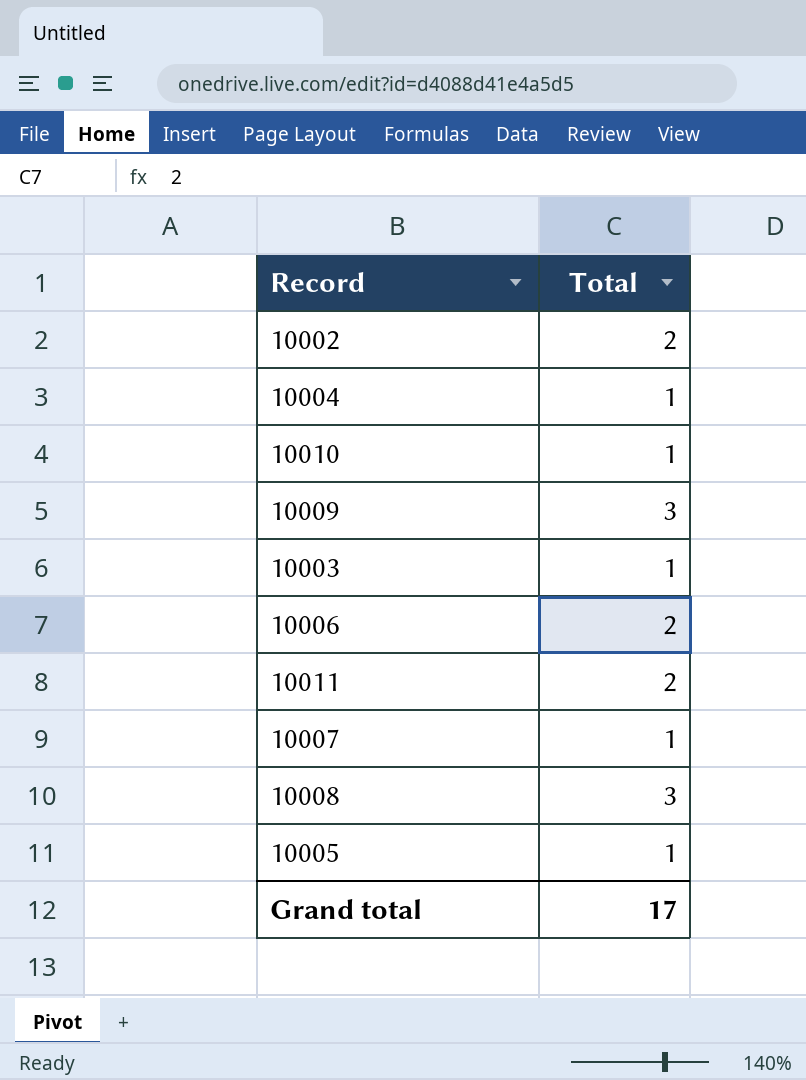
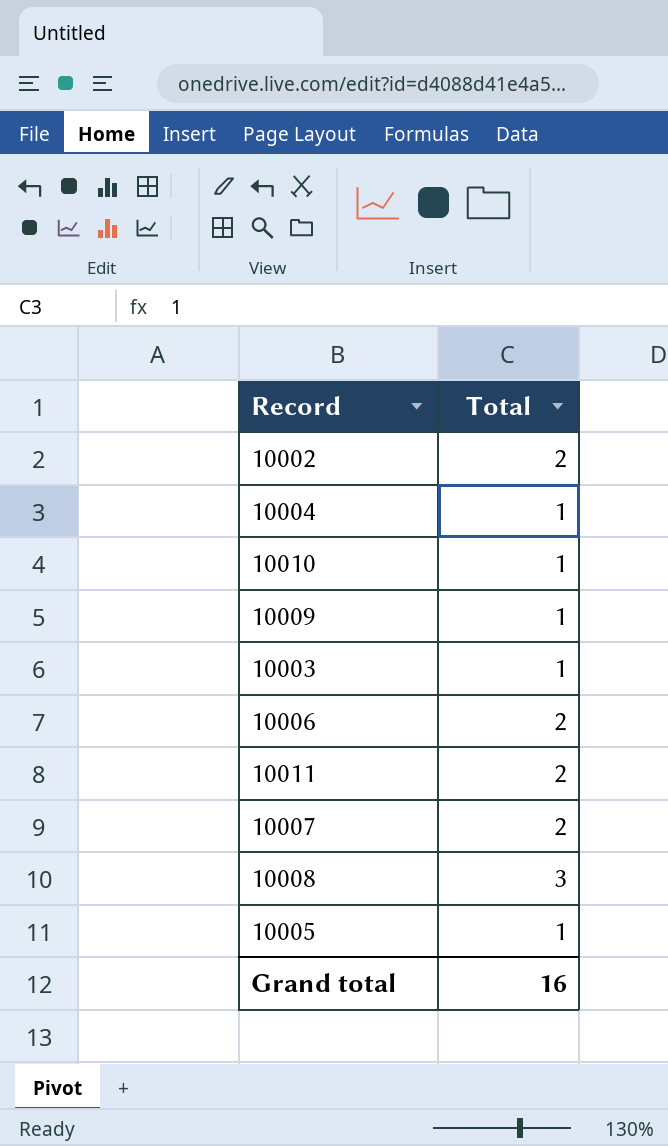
10009 | Total: 3 -> 1
10007 | Total: 1 -> 2
Grand total | Total: 17 -> 16

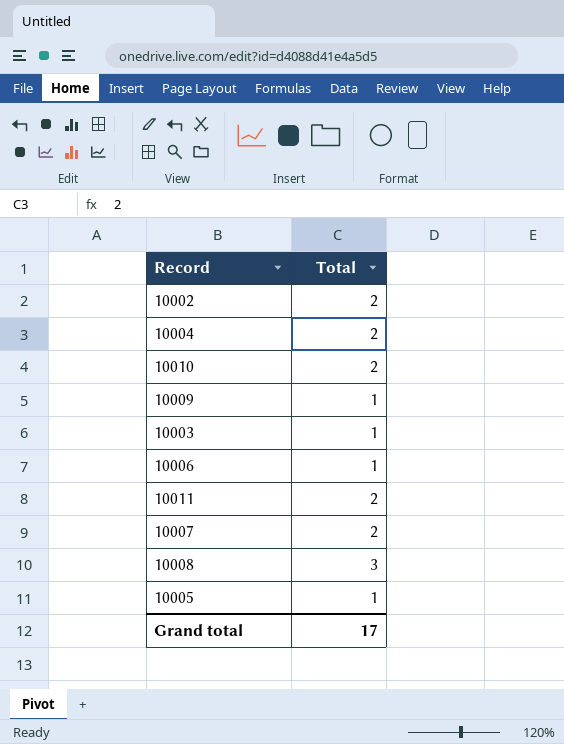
10004 | Total: 1 -> 2
10010 | Total: 1 -> 2
10006 | Total: 2 -> 1
Grand total | Total: 16 -> 17

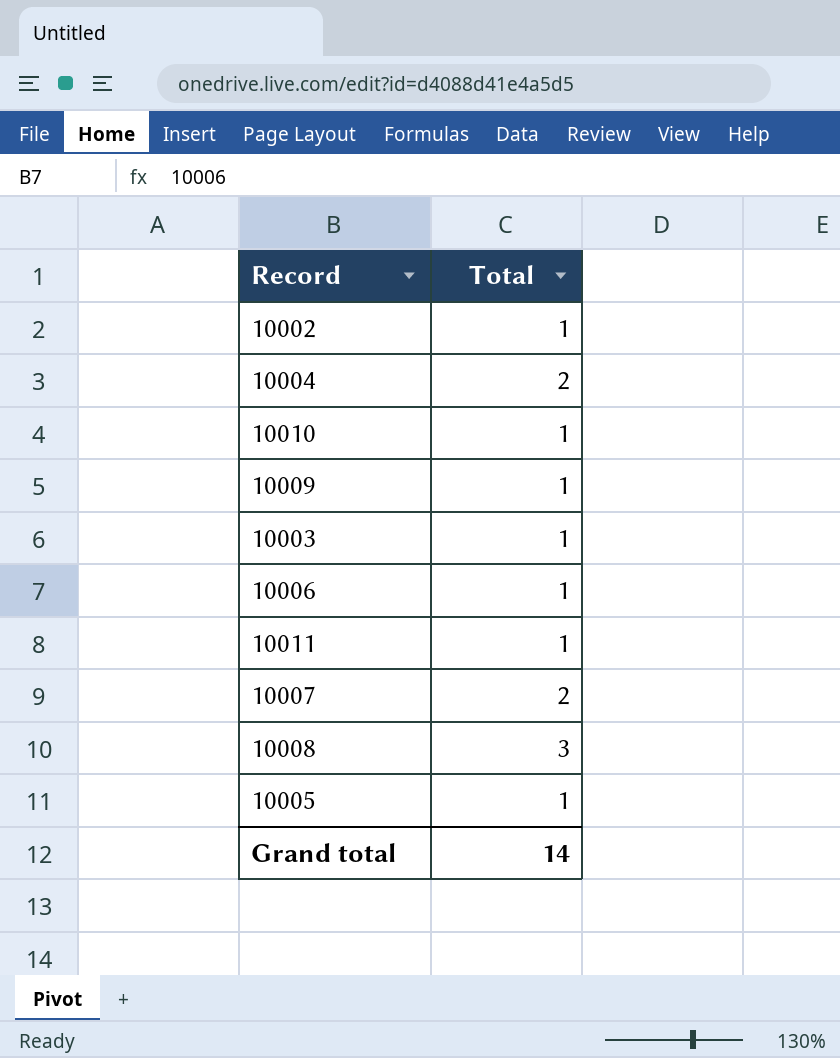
10002 | Total: 2 -> 1
10010 | Total: 2 -> 1
10011 | Total: 2 -> 1
Grand total | Total: 17 -> 14

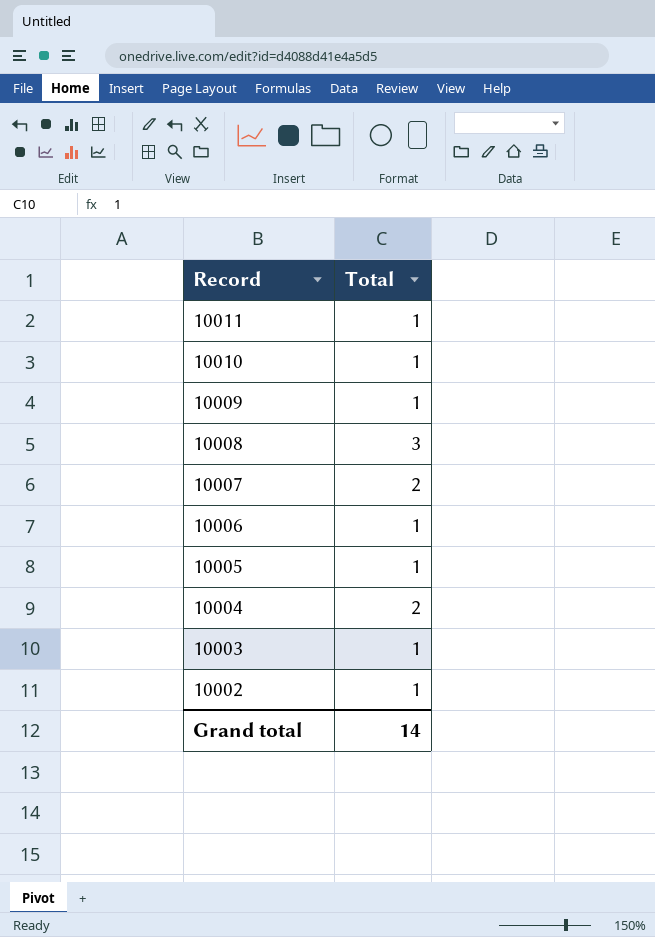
row order: none -> Record descending

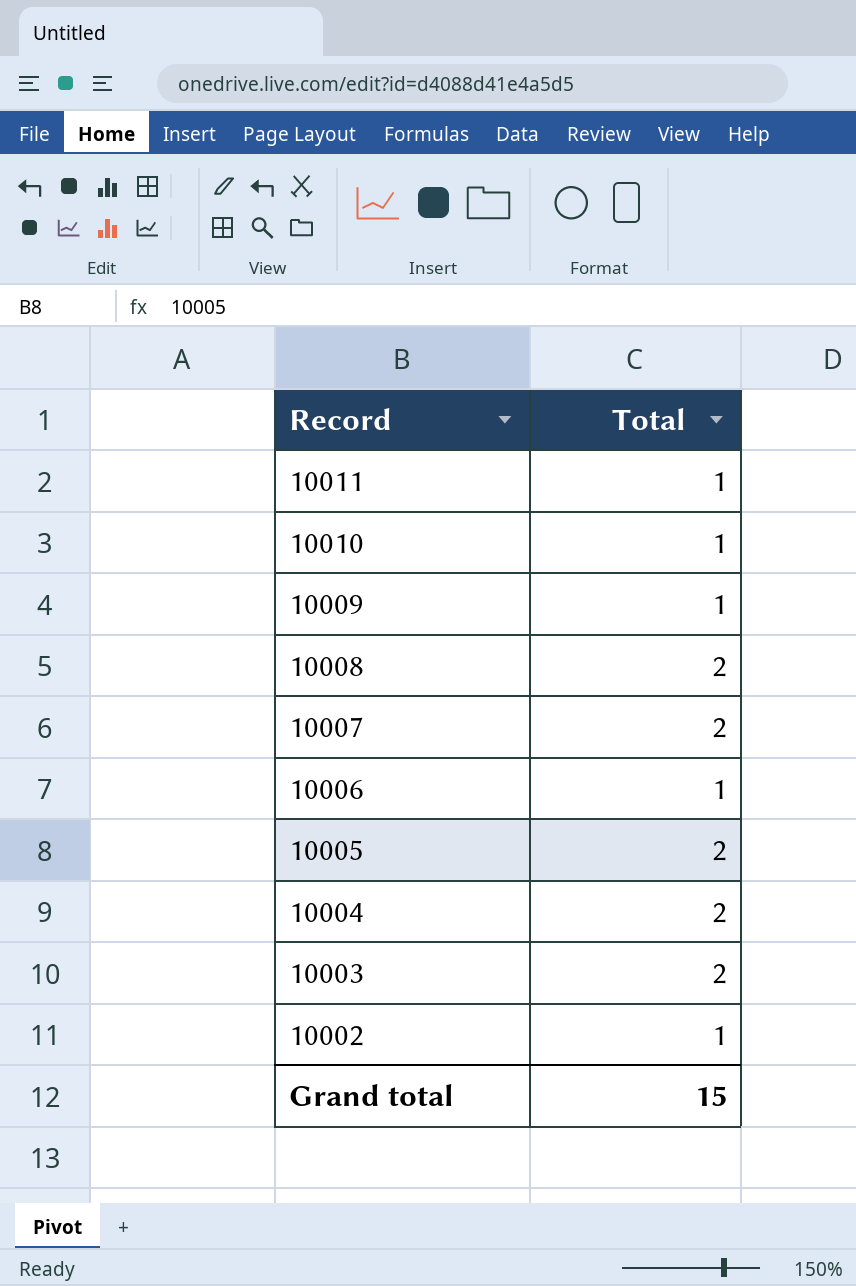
10008 | Total: 3 -> 2
10005 | Total: 1 -> 2
10003 | Total: 1 -> 2
Grand total | Total: 14 -> 15

